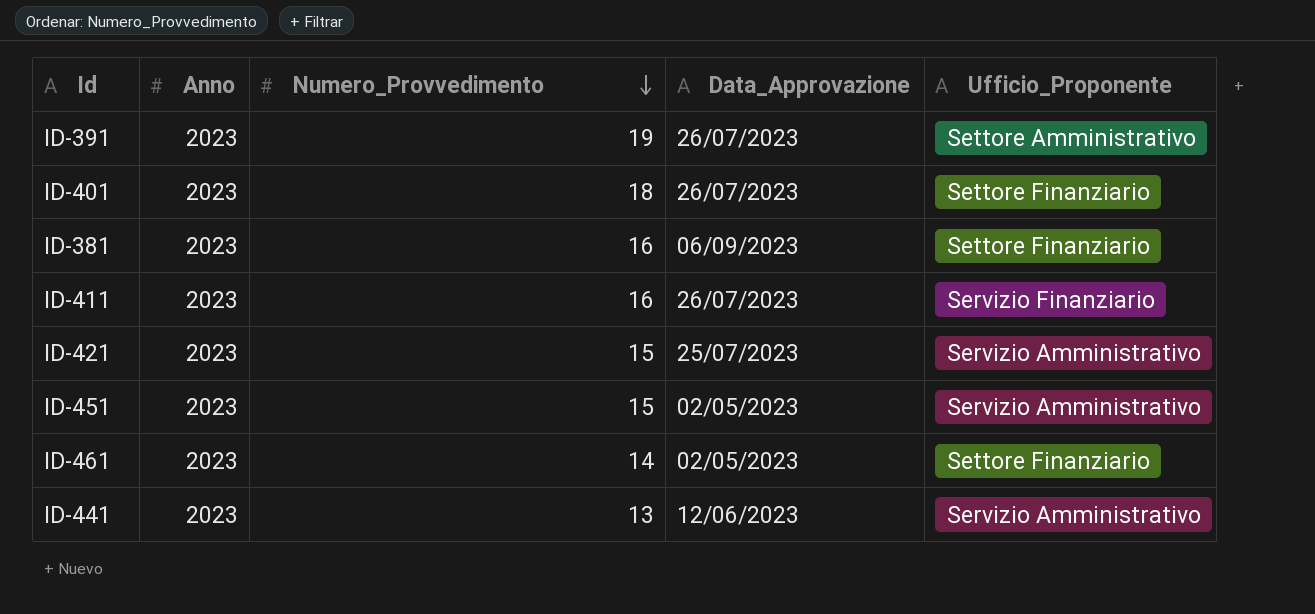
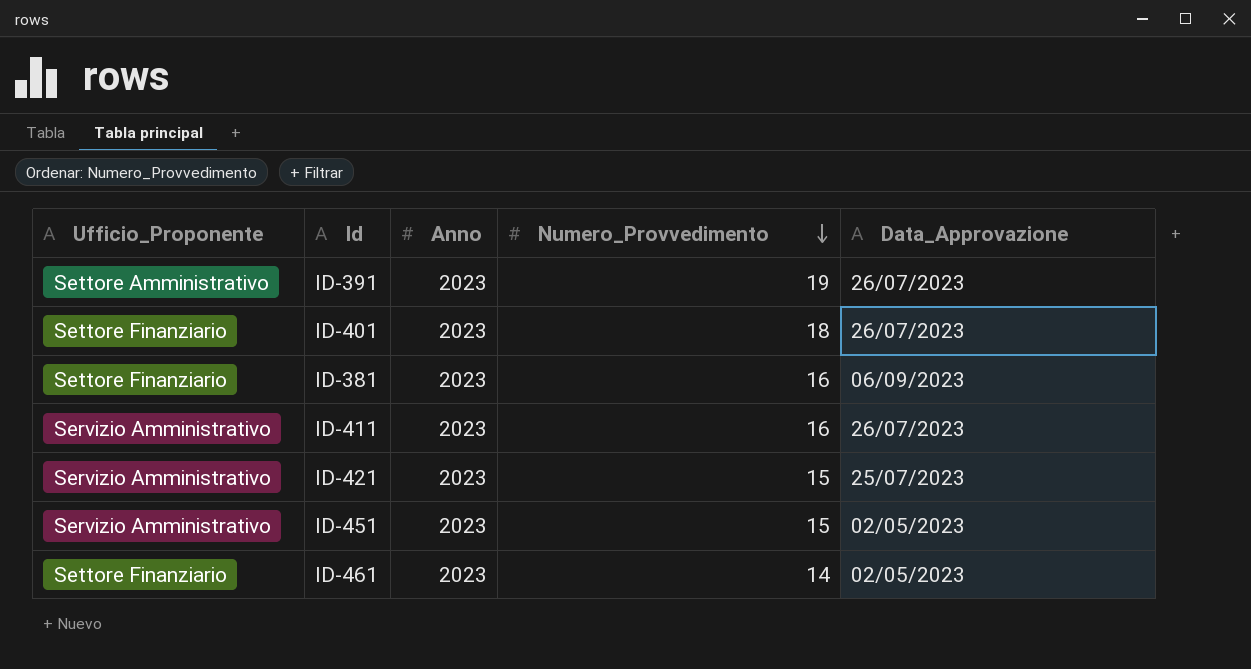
column Ufficio_Proponente | position: 5 -> 1
row ID-441: 2023 | 13 | 12/06/2023 | Servizio Amministrativo -> none
ID-411 | Ufficio_Proponente: Servizio Finanziario -> Servizio Amministrativo

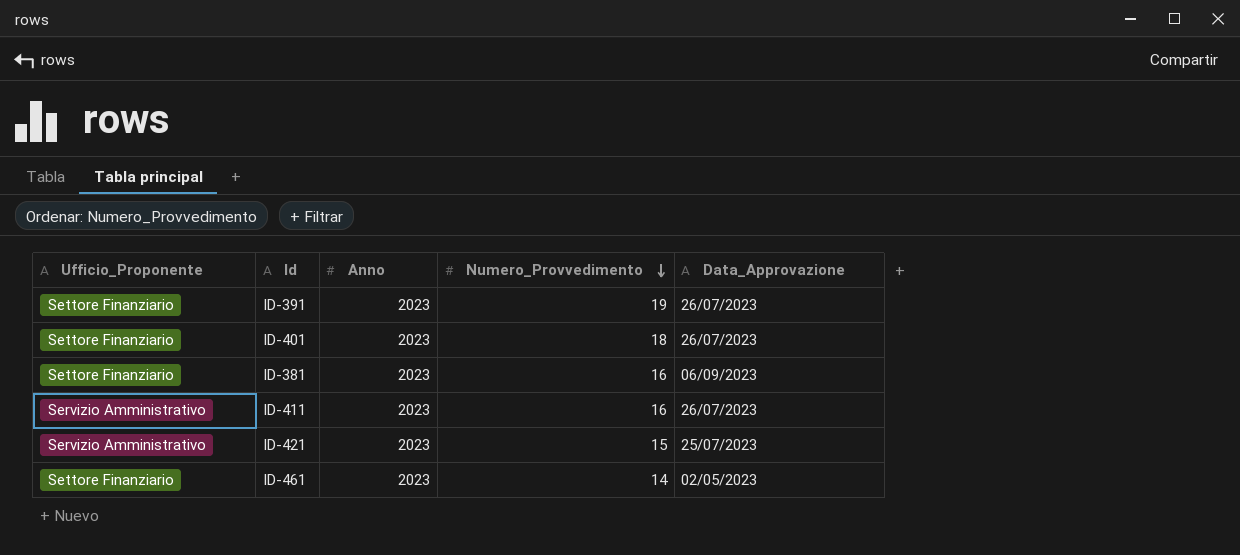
row ID-451: Servizio Amministrativo | 2023 | 15 | 02/05/2023 -> none
ID-391 | Ufficio_Proponente: Settore Amministrativo -> Settore Finanziario

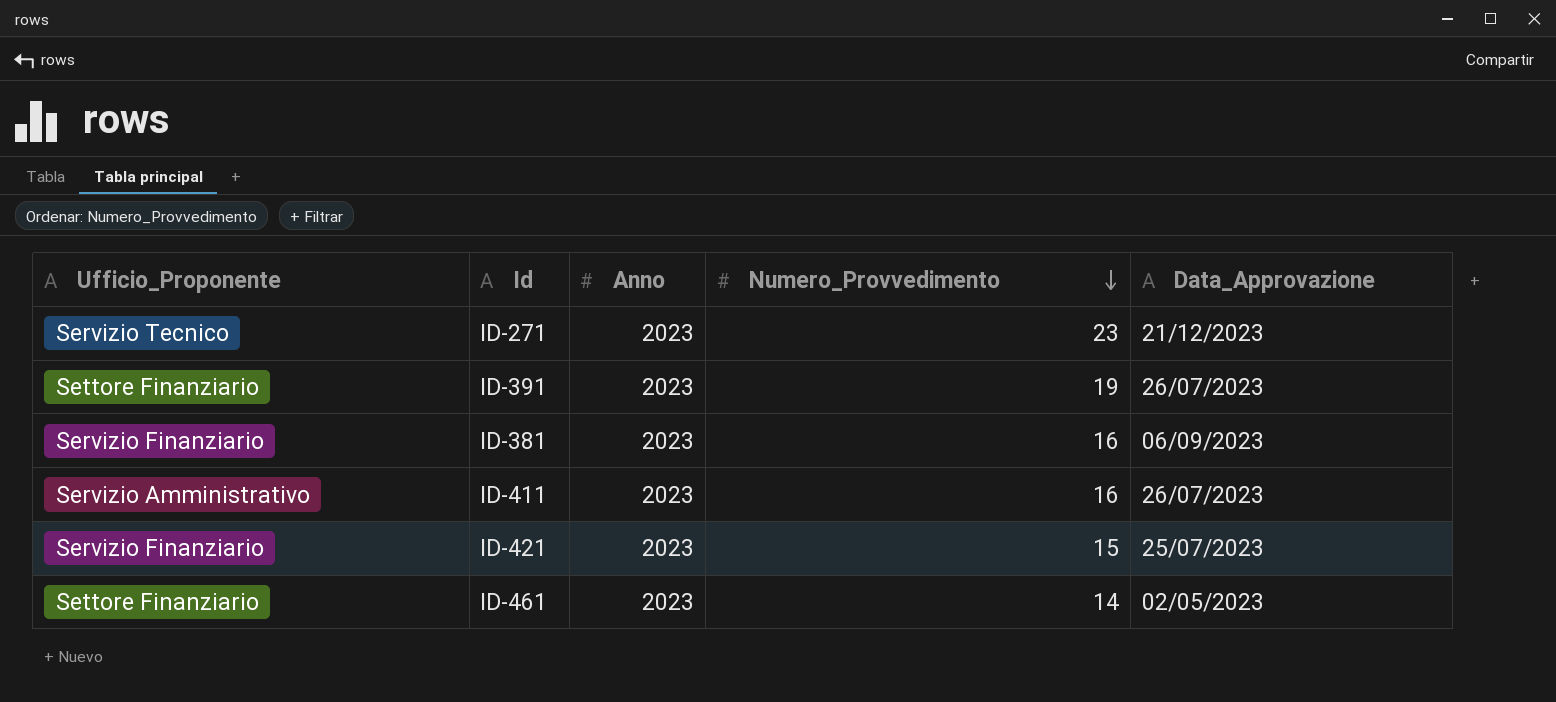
row ID-401: Settore Finanziario | 2023 | 18 | 26/07/2023 -> none
row ID-271: none -> Servizio Tecnico | 2023 | 23 | 21/12/2023
ID-381 | Ufficio_Proponente: Settore Finanziario -> Servizio Finanziario
ID-421 | Ufficio_Proponente: Servizio Amministrativo -> Servizio Finanziario

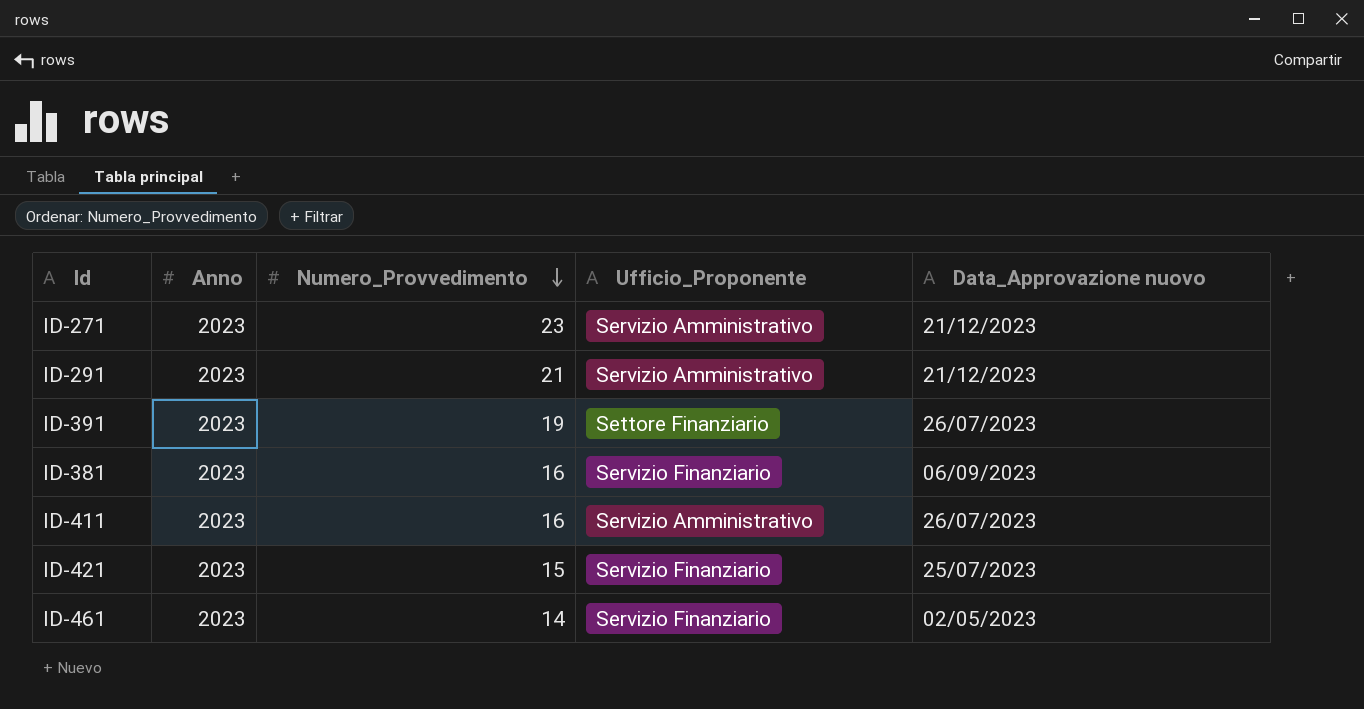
column Ufficio_Proponente | position: 1 -> 4
column name: Data_Approvazione -> Data_Approvazione nuovo
ID-271 | Ufficio_Proponente: Servizio Tecnico -> Servizio Amministrativo
row ID-291: none -> 2023 | 21 | Servizio Amministrativo | 21/12/2023
ID-461 | Ufficio_Proponente: Settore Finanziario -> Servizio Finanziario

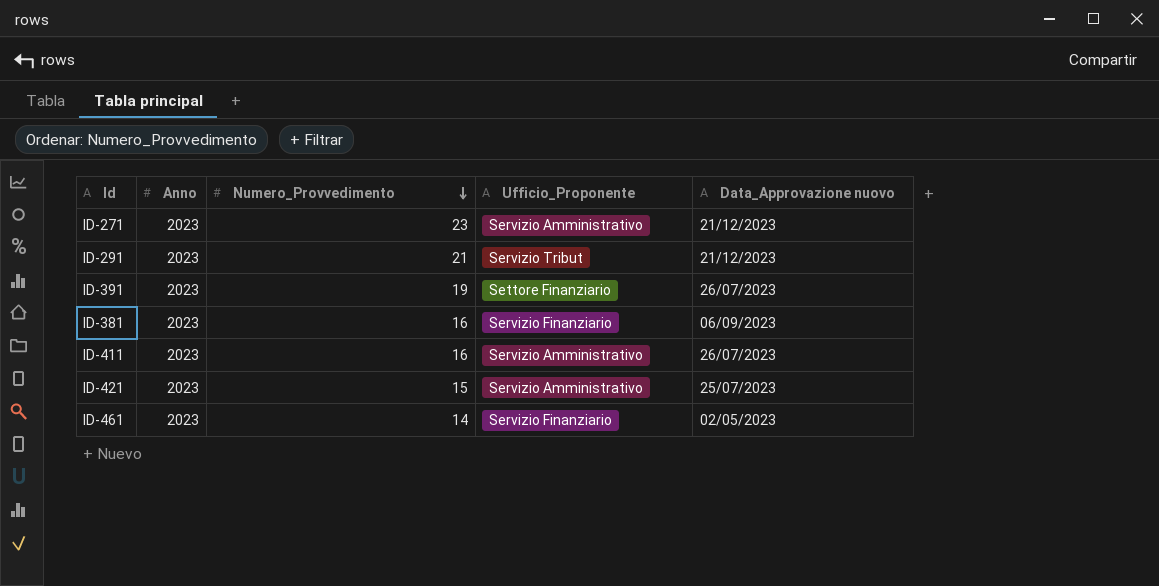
ID-291 | Ufficio_Proponente: Servizio Amministrativo -> Servizio Tribut
ID-421 | Ufficio_Proponente: Servizio Finanziario -> Servizio Amministrativo

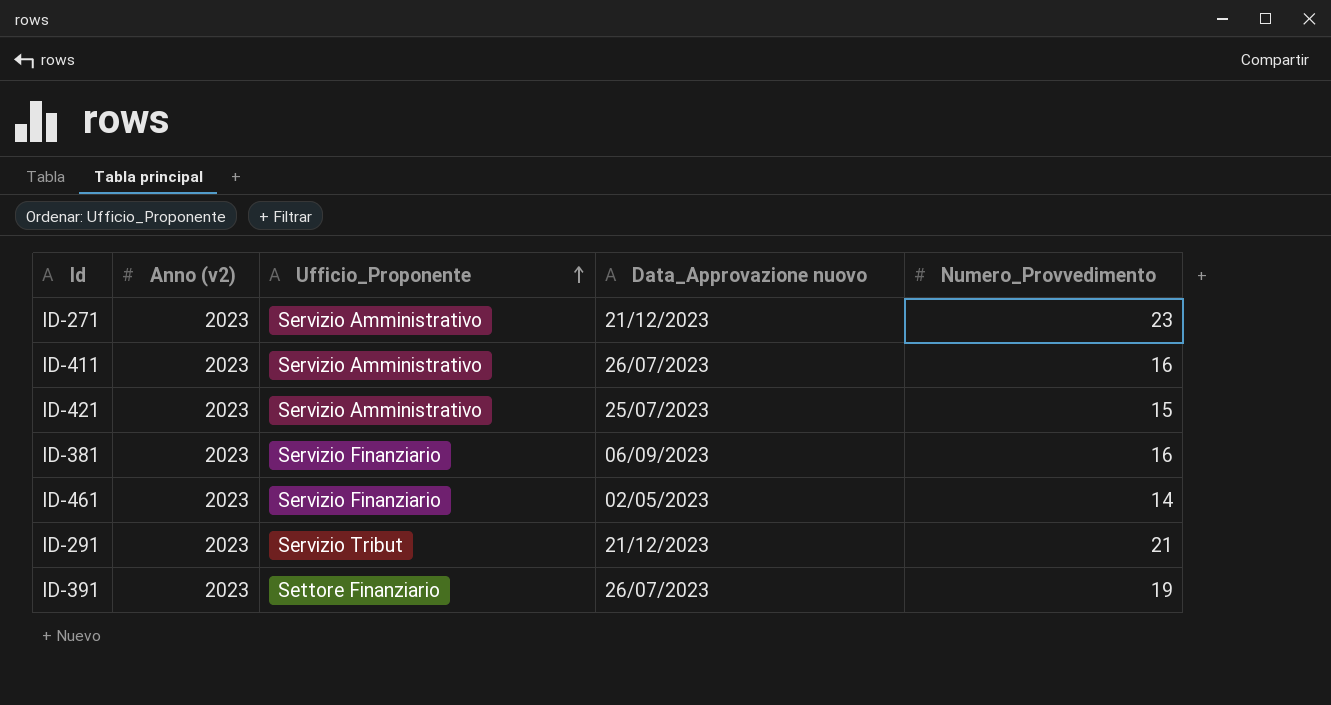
row order: Numero_Provvedimento descending -> Ufficio_Proponente ascending
column name: Anno -> Anno (v2)
column Numero_Provvedimento | position: 3 -> 5

